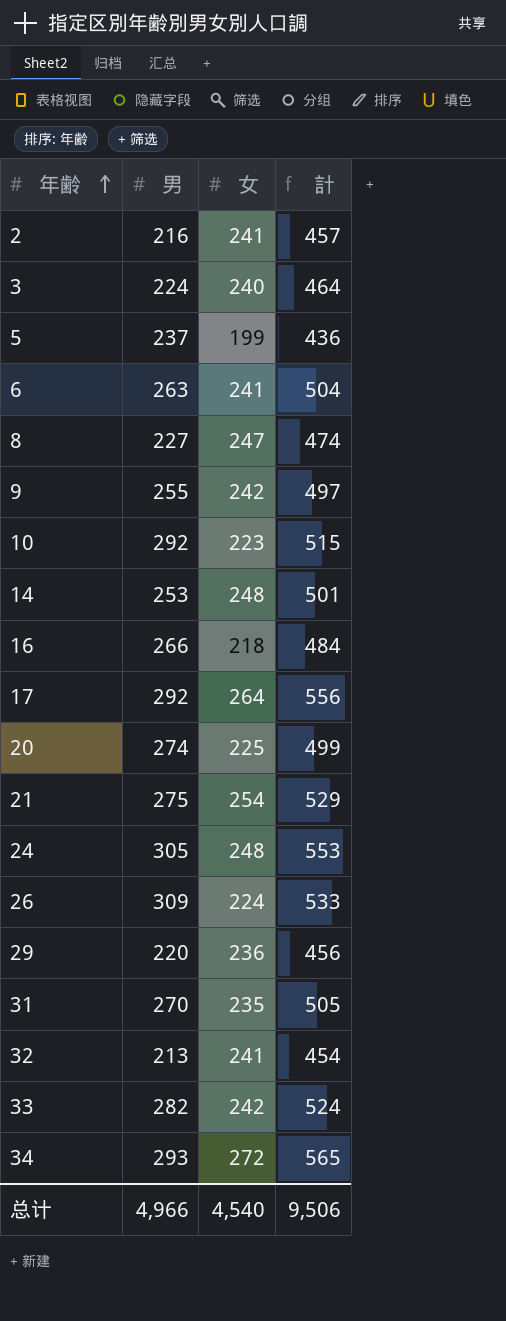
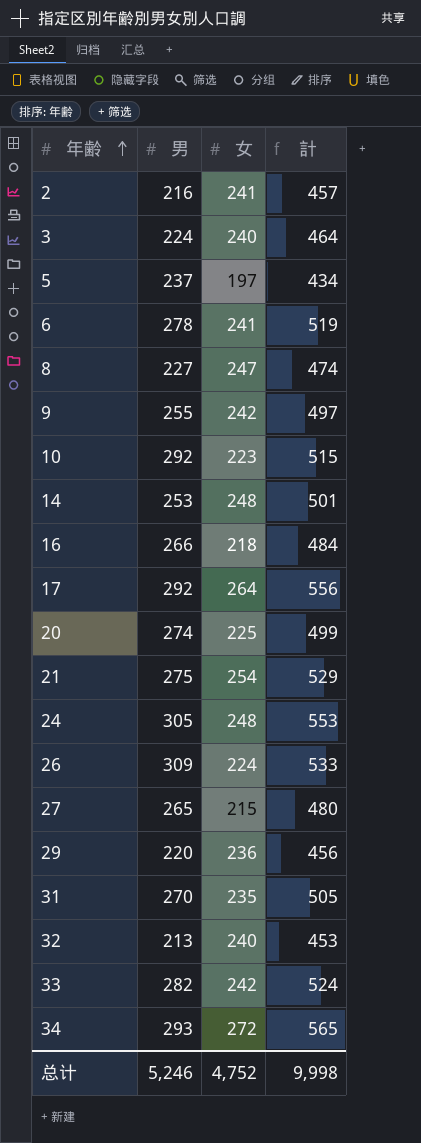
5 | 女: 199 -> 197
5 | 計: 436 -> 434
6 | 男: 263 -> 278
6 | 計: 504 -> 519
row 27: none -> 265 | 215 | 480
32 | 女: 241 -> 240
32 | 計: 454 -> 453
总计 | 男: 4,966 -> 5,246
总计 | 女: 4,540 -> 4,752
总计 | 計: 9,506 -> 9,998

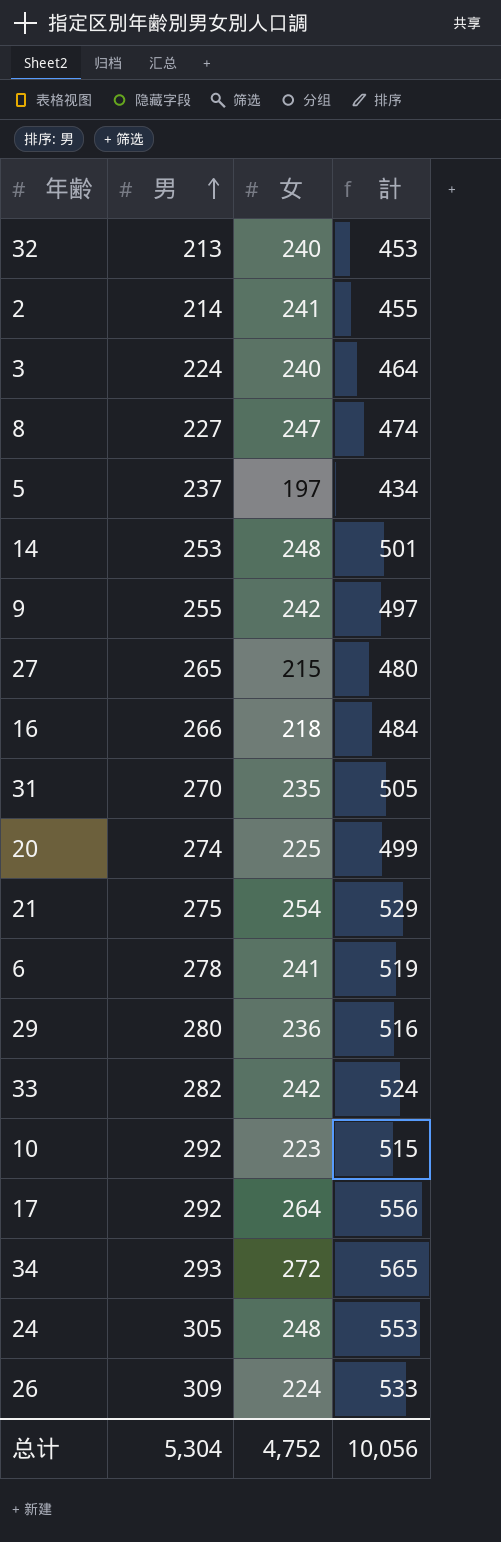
row order: 年齢 ascending -> 男 ascending
2 | 男: 216 -> 214
2 | 計: 457 -> 455
29 | 男: 220 -> 280
29 | 計: 456 -> 516
总计 | 男: 5,246 -> 5,304
总计 | 計: 9,998 -> 10,056

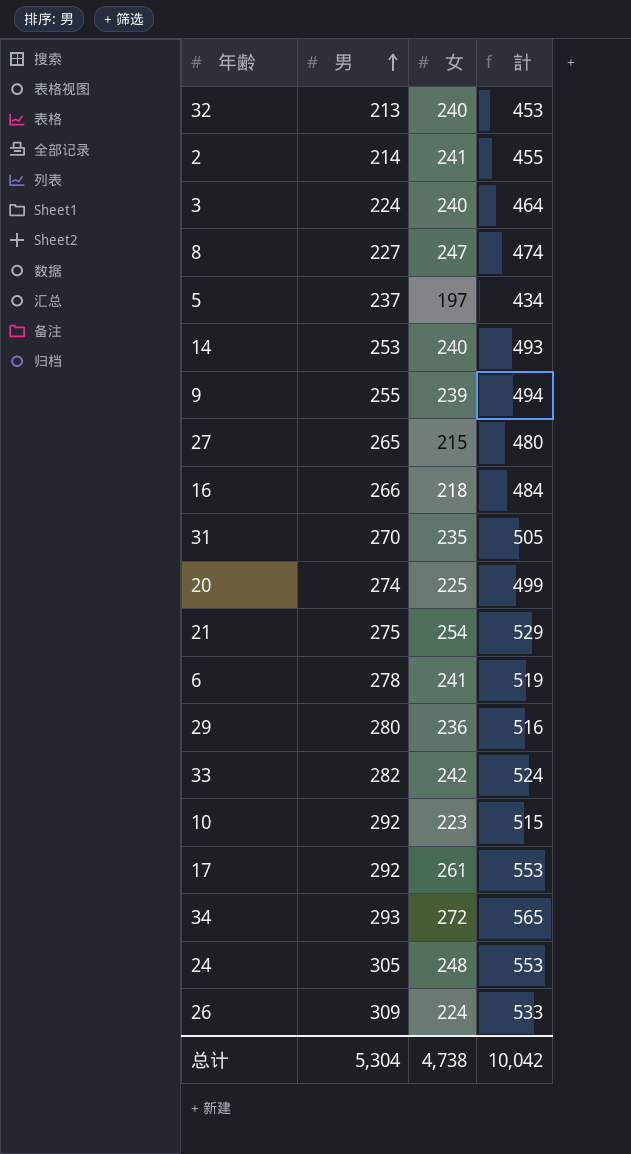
14 | 女: 248 -> 240
14 | 計: 501 -> 493
9 | 女: 242 -> 239
9 | 計: 497 -> 494
17 | 女: 264 -> 261
17 | 計: 556 -> 553
总计 | 女: 4,752 -> 4,738
总计 | 計: 10,056 -> 10,042

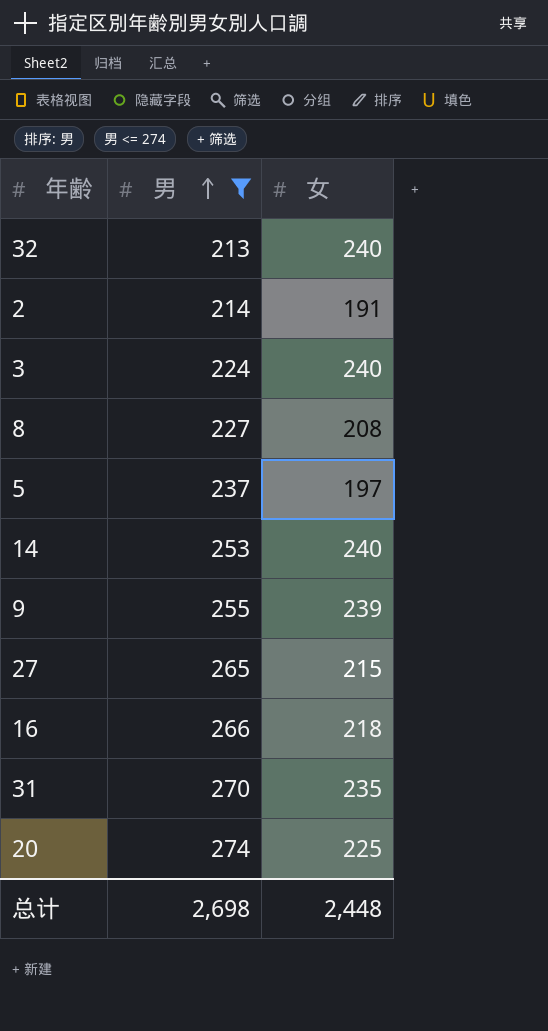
filter: none -> 男 <= 274
column 計 | formula: [男] + [女] -> none
2 | 女: 241 -> 191
8 | 女: 247 -> 208
总计 | 男: 5,304 -> 2,698
总计 | 女: 4,738 -> 2,448

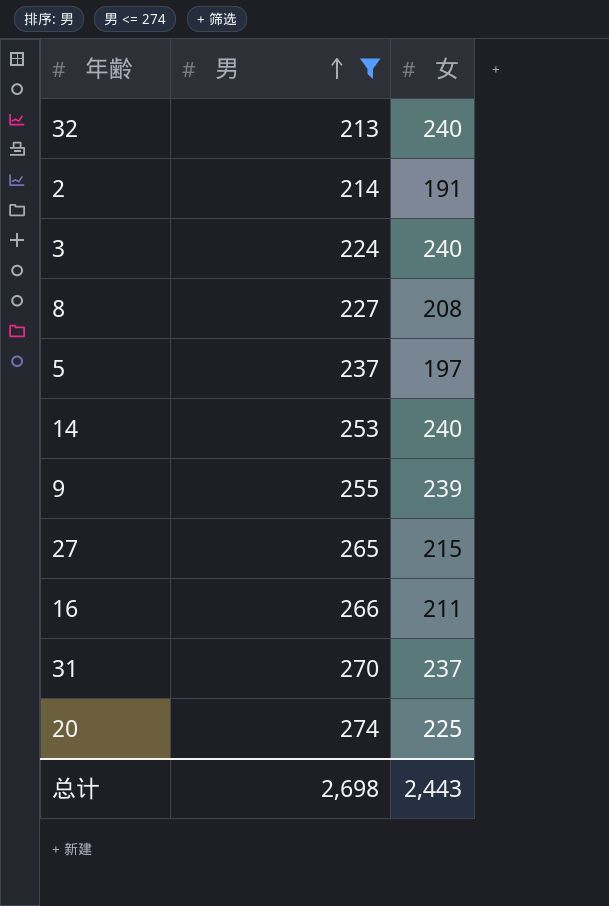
16 | 女: 218 -> 211
31 | 女: 235 -> 237
总计 | 女: 2,448 -> 2,443

